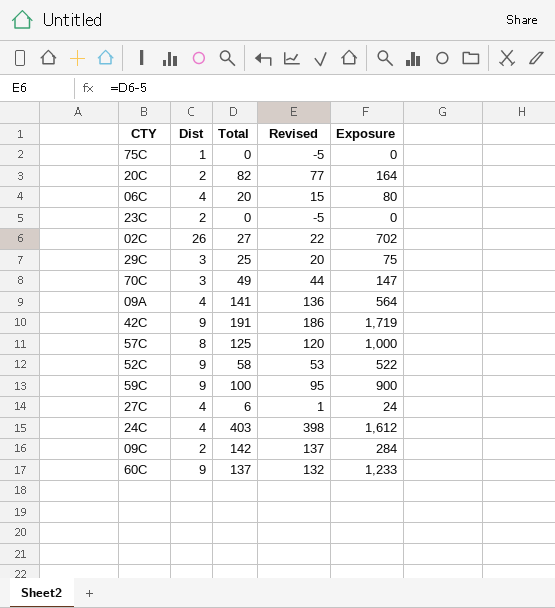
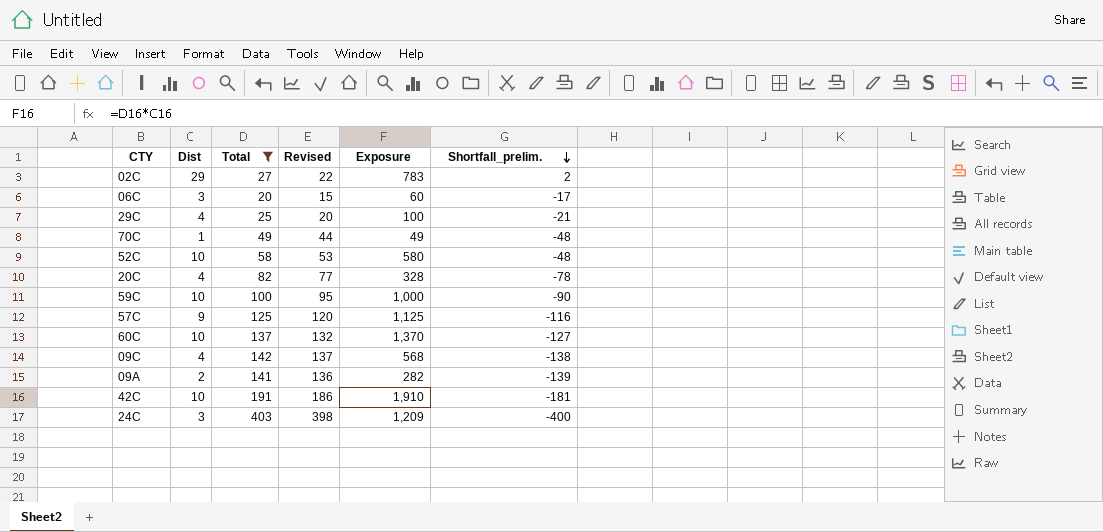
filter: none -> Total >= 20
row order: none -> Shortfall_prelim. descending
column Shortfall_prelim. | formula: none -> [Dist] - [Total]
02C | Dist: 26 -> 29
02C | Exposure: 702 -> 783
06C | Dist: 4 -> 3
06C | Exposure: 80 -> 60
29C | Dist: 3 -> 4
29C | Exposure: 75 -> 100
70C | Dist: 3 -> 1
70C | Exposure: 147 -> 49
52C | Dist: 9 -> 10
52C | Exposure: 522 -> 580
20C | Dist: 2 -> 4
20C | Exposure: 164 -> 328
59C | Dist: 9 -> 10
59C | Exposure: 900 -> 1,000
57C | Dist: 8 -> 9
57C | Exposure: 1,000 -> 1,125
60C | Dist: 9 -> 10
60C | Exposure: 1,233 -> 1,370
09C | Dist: 2 -> 4
09C | Exposure: 284 -> 568
09A | Dist: 4 -> 2
09A | Exposure: 564 -> 282
42C | Dist: 9 -> 10
42C | Exposure: 1,719 -> 1,910
24C | Dist: 4 -> 3
24C | Exposure: 1,612 -> 1,209

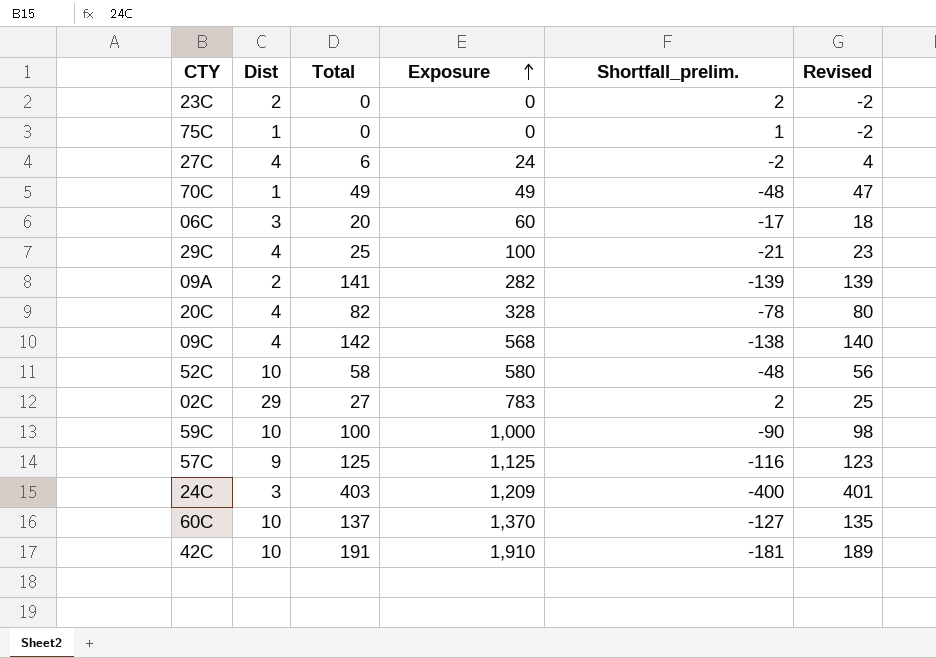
filter: Total >= 20 -> none
row order: Shortfall_prelim. descending -> Exposure ascending
column Revised | formula: [Total] - 5 -> [Total] - 2
column Revised | position: 4 -> 6

